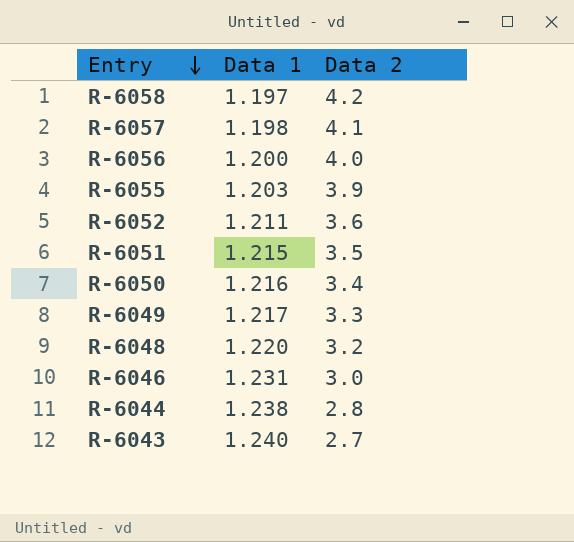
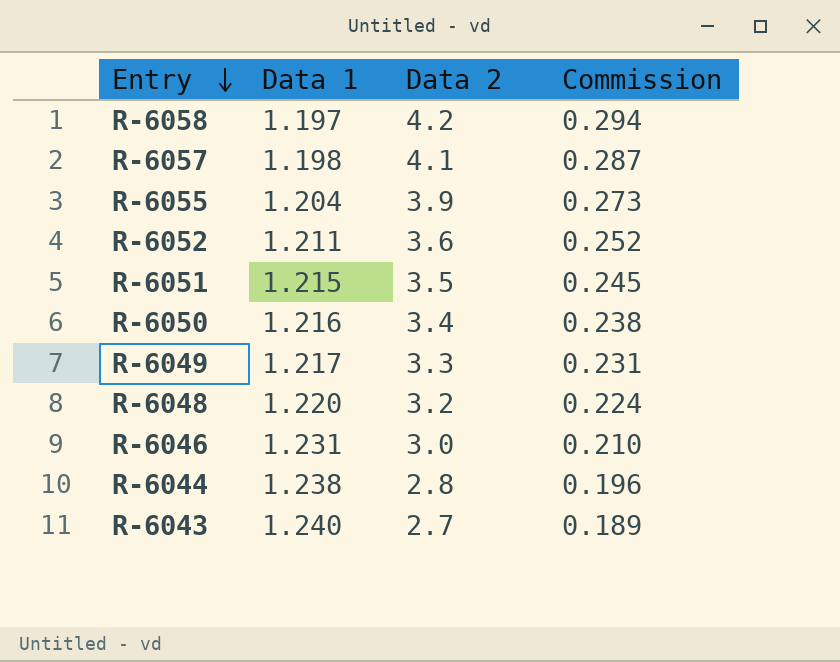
column Commission | formula: none -> [Data 2] * 0.07
row R-6056: 1.200 | 4.0 -> none
R-6055 | Data 1: 1.203 -> 1.204

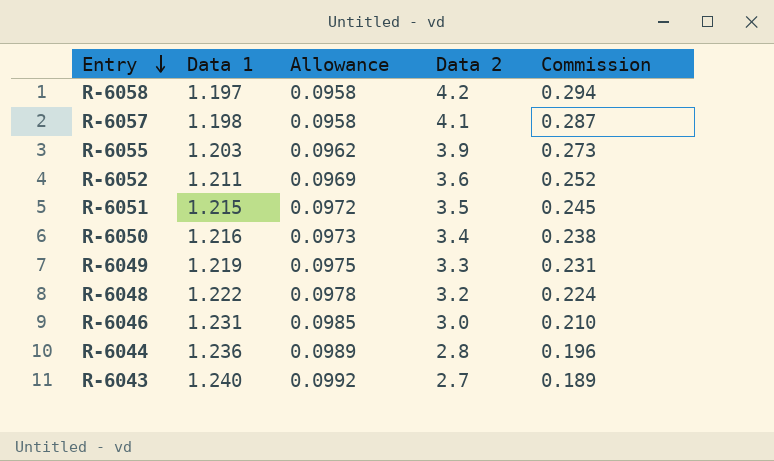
column Allowance | formula: none -> [Data 1] * 0.08
R-6055 | Data 1: 1.204 -> 1.203
R-6049 | Data 1: 1.217 -> 1.219
R-6048 | Data 1: 1.220 -> 1.222
R-6044 | Data 1: 1.238 -> 1.236

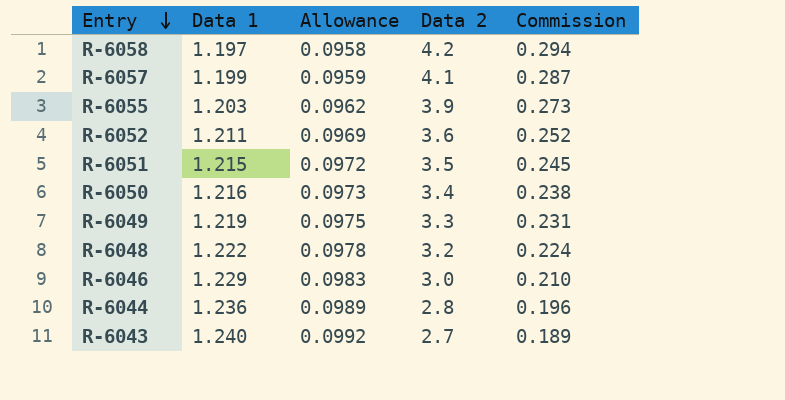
R-6057 | Data 1: 1.198 -> 1.199
R-6057 | Allowance: 0.0958 -> 0.0959
R-6046 | Data 1: 1.231 -> 1.229
R-6046 | Allowance: 0.0985 -> 0.0983

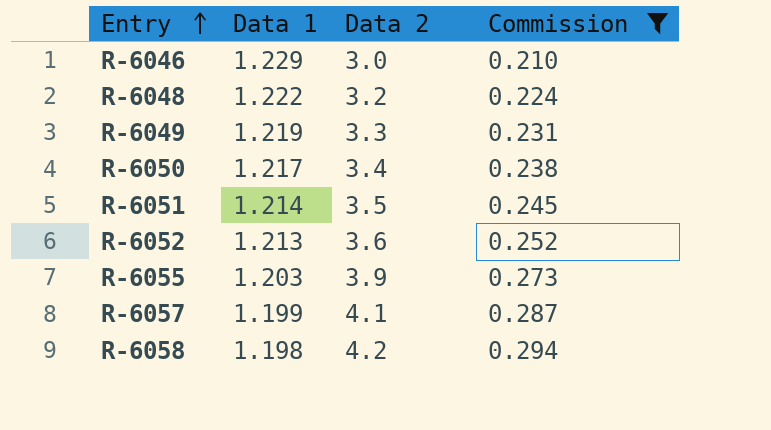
filter: none -> Commission >= 0.210
row order: Entry descending -> Entry ascending
column Allowance | formula: [Data 1] * 0.08 -> none
R-6050 | Data 1: 1.216 -> 1.217
R-6051 | Data 1: 1.215 -> 1.214
R-6052 | Data 1: 1.211 -> 1.213
R-6058 | Data 1: 1.197 -> 1.198

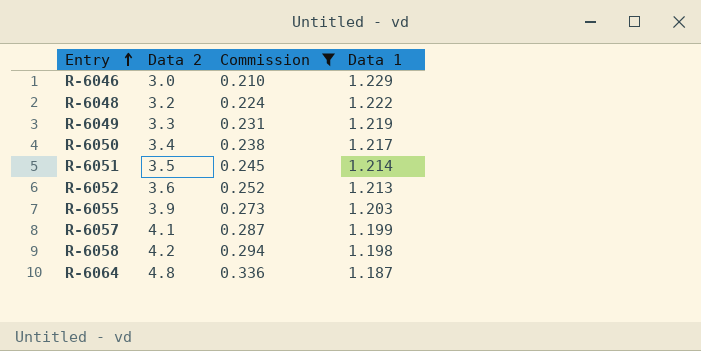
column Data 1 | position: 2 -> 4
row R-6064: none -> 4.8 | 0.336 | 1.187

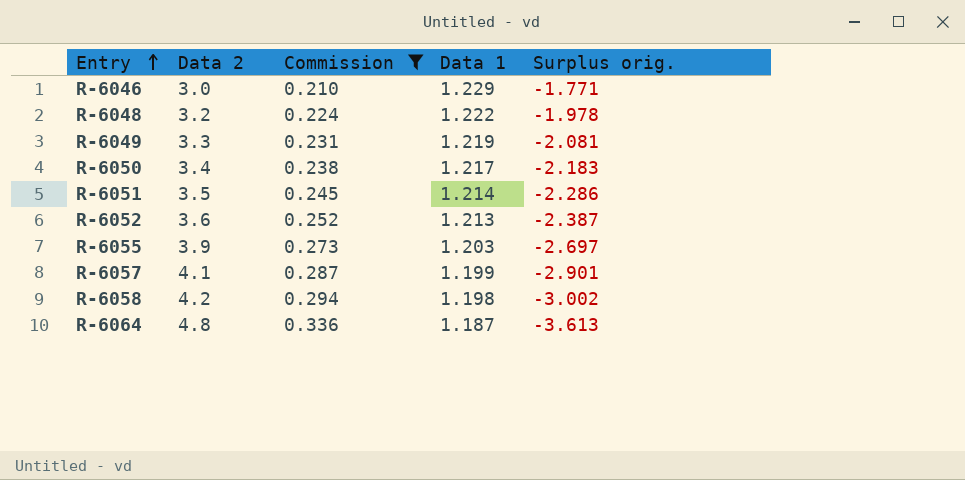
column Surplus orig. | formula: none -> [Data 1] - [Data 2]

